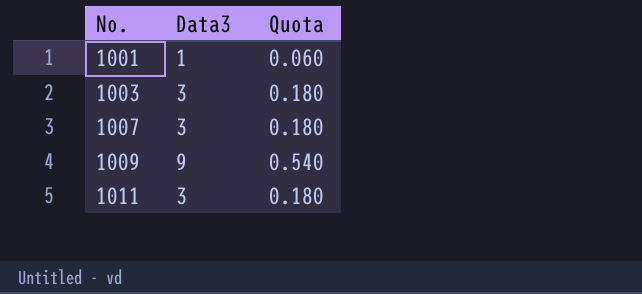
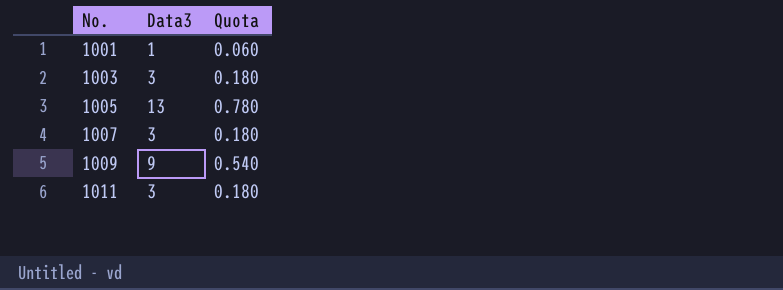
row 1005: none -> 13 | 0.780

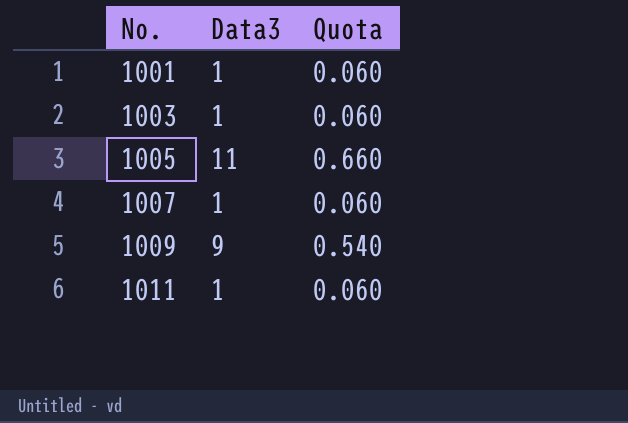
1003 | Data3: 3 -> 1
1003 | Quota: 0.180 -> 0.060
1005 | Data3: 13 -> 11
1005 | Quota: 0.780 -> 0.660
1007 | Data3: 3 -> 1
1007 | Quota: 0.180 -> 0.060
1011 | Data3: 3 -> 1
1011 | Quota: 0.180 -> 0.060

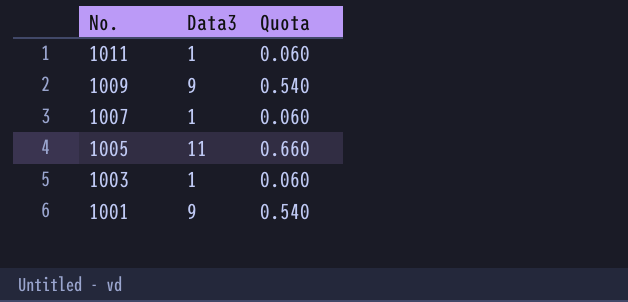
row order: No. ascending -> No. descending
1001 | Data3: 1 -> 9
1001 | Quota: 0.060 -> 0.540

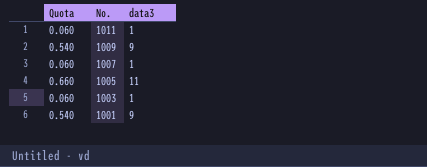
column Quota | position: 3 -> 1
column name: Data3 -> data3

